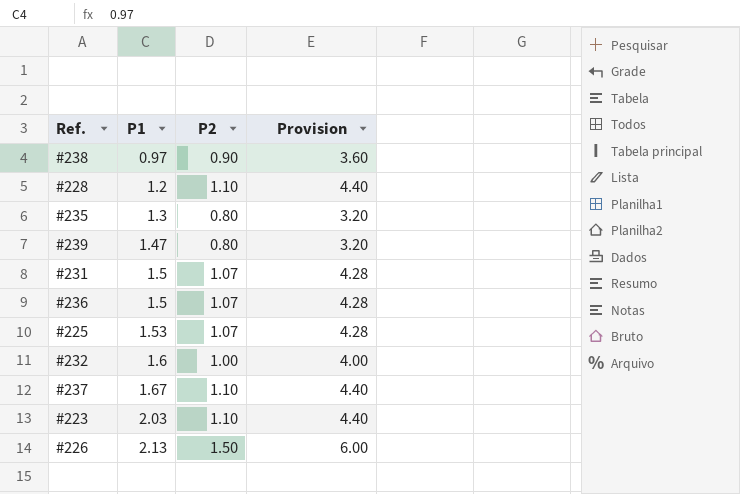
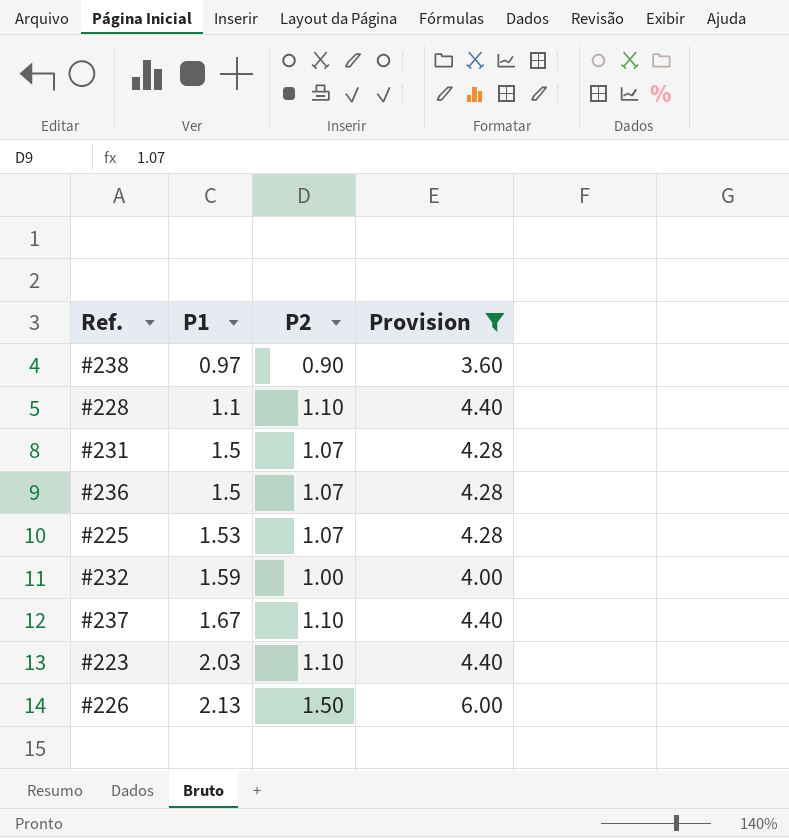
filter: none -> Provision != 3.20
#228 | P1: 1.2 -> 1.1
#232 | P1: 1.6 -> 1.59

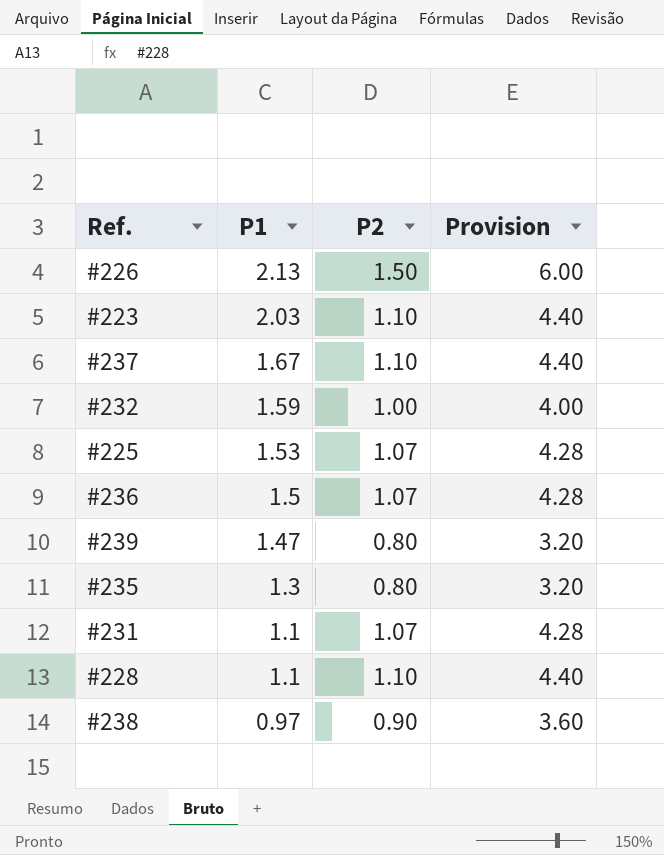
filter: Provision != 3.20 -> none
row order: P1 ascending -> P1 descending
#231 | P1: 1.5 -> 1.1

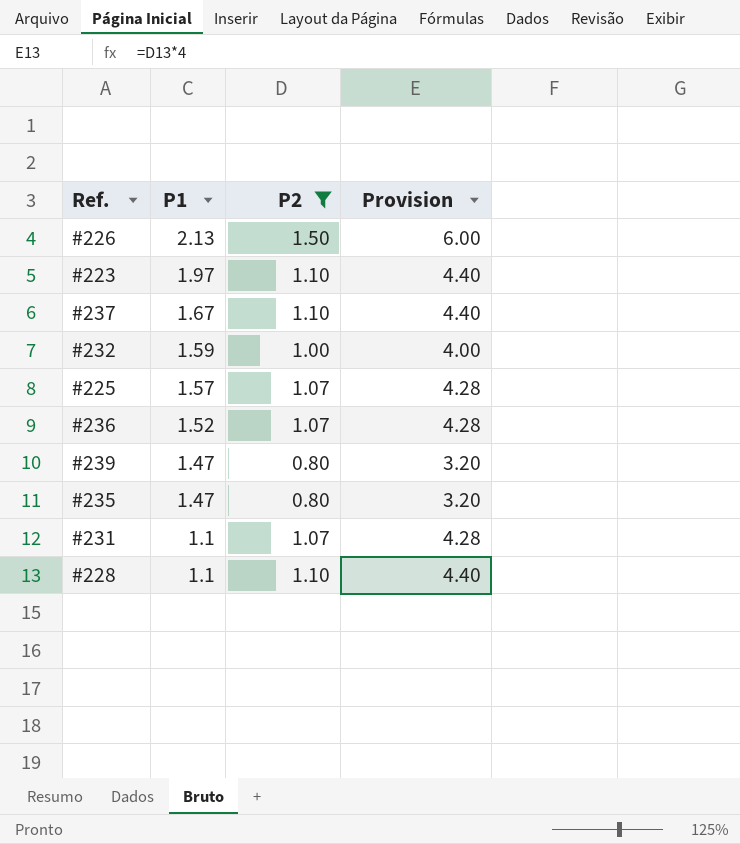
filter: none -> P2 != 0.90
#223 | P1: 2.03 -> 1.97
#225 | P1: 1.53 -> 1.57
#236 | P1: 1.5 -> 1.52
#235 | P1: 1.3 -> 1.47

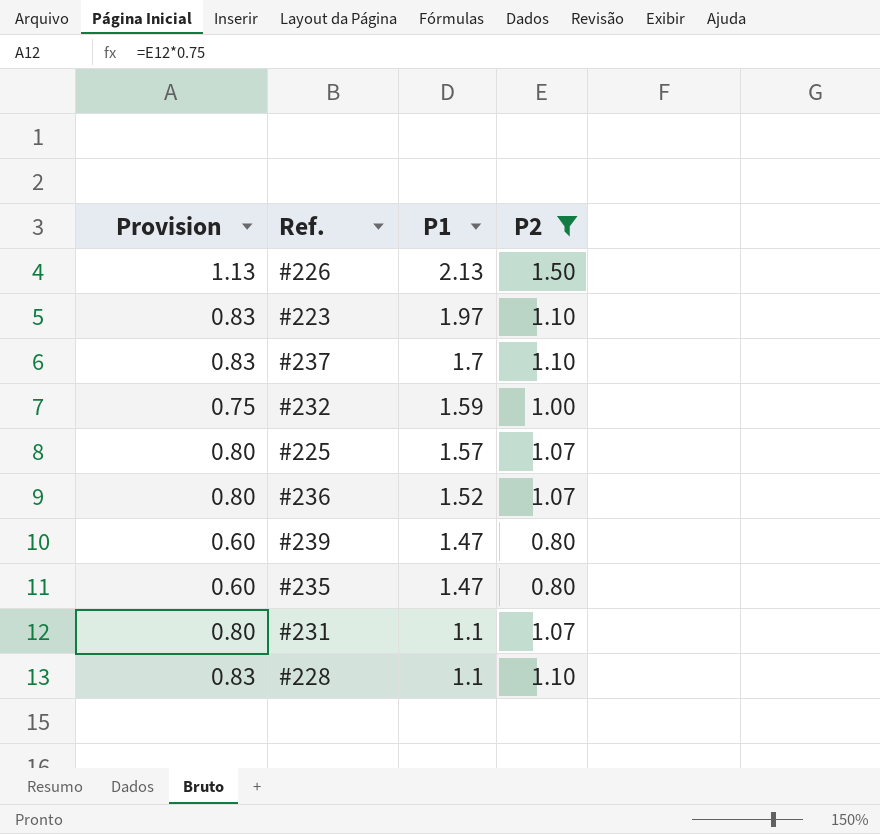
column Provision | formula: [P2] * 4 -> [P2] * 0.75
column Provision | position: 4 -> 1
#237 | P1: 1.67 -> 1.7

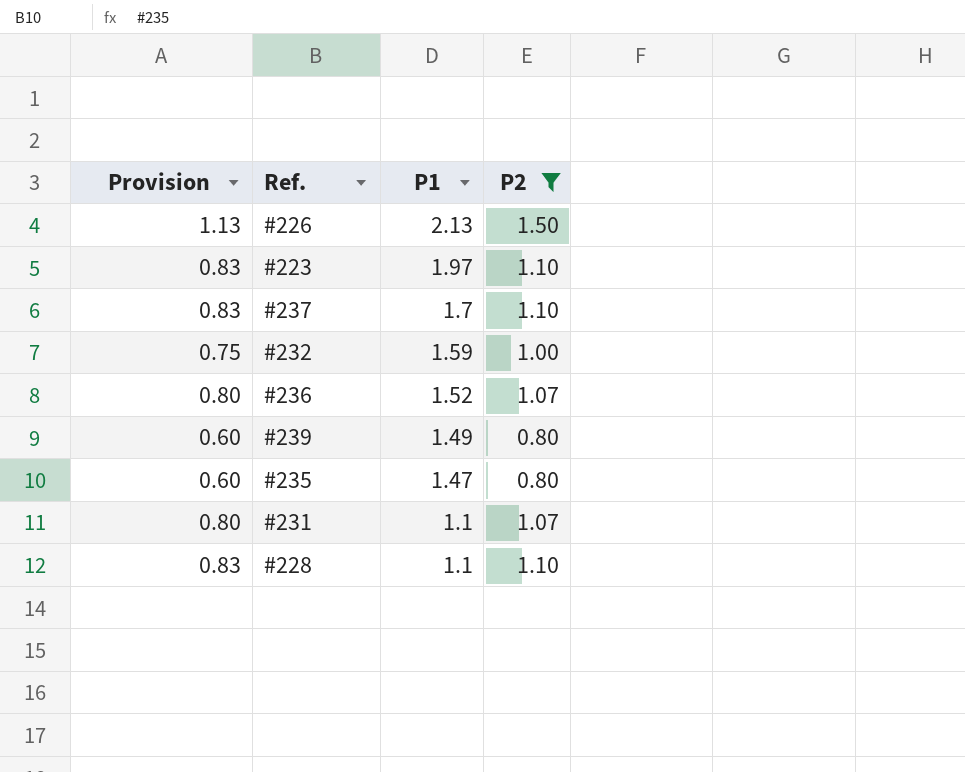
row #225: 0.80 | 1.57 | 1.07 -> none
#239 | P1: 1.47 -> 1.49

